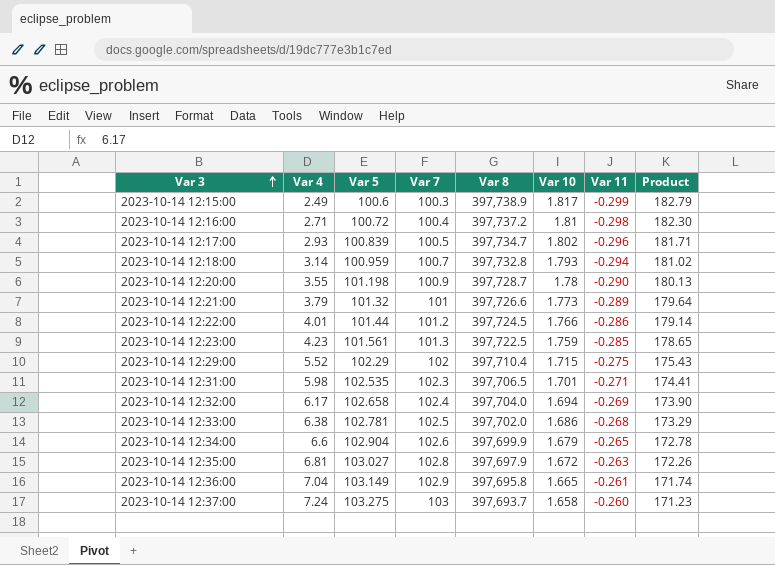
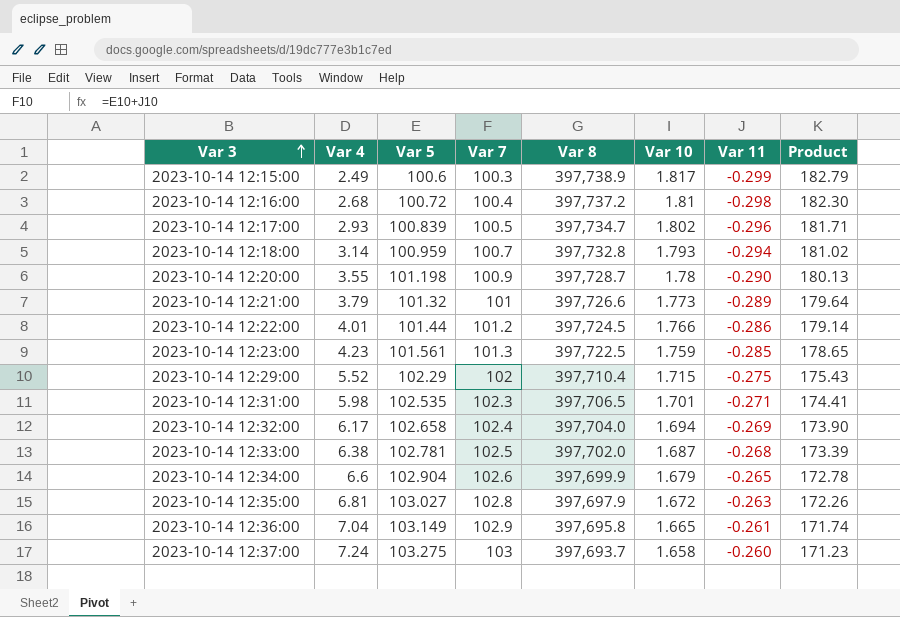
2023-10-14 12:16:00 | Var 4: 2.71 -> 2.68
2023-10-14 12:33:00 | Var 10: 1.686 -> 1.687
2023-10-14 12:33:00 | Product: 173.29 -> 173.39

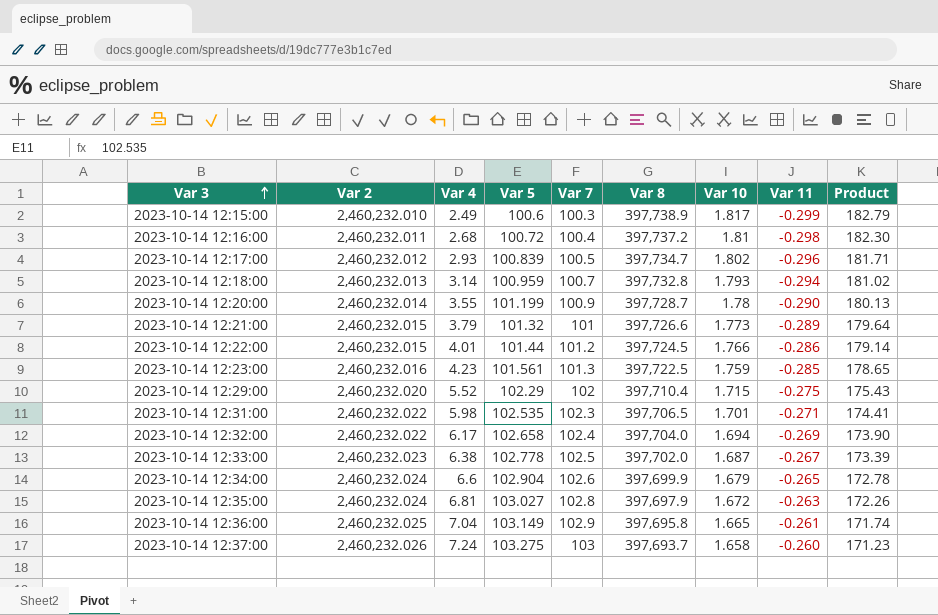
column Var 2 | position: none -> 2
2023-10-14 12:20:00 | Var 5: 101.198 -> 101.199
2023-10-14 12:33:00 | Var 5: 102.781 -> 102.778
2023-10-14 12:33:00 | Var 11: -0.268 -> -0.267

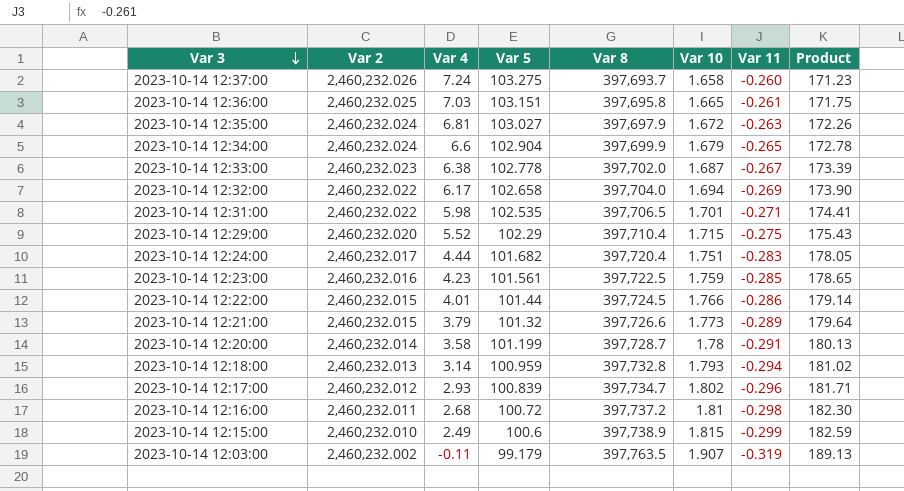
row order: Var 3 ascending -> Var 3 descending
column Var 7 | formula: [Var 5] + [Var 11] -> none
2023-10-14 12:36:00 | Var 4: 7.04 -> 7.03
2023-10-14 12:36:00 | Var 5: 103.149 -> 103.151
2023-10-14 12:36:00 | Product: 171.74 -> 171.75
row 2023-10-14 12:24:00: none -> 2,460,232.017 | 4.44 | 101.682 | 397,720.4 | 1.751 | -0.283 | 178.05
2023-10-14 12:20:00 | Var 4: 3.55 -> 3.58
2023-10-14 12:20:00 | Var 11: -0.290 -> -0.291
2023-10-14 12:15:00 | Var 10: 1.817 -> 1.815
2023-10-14 12:15:00 | Product: 182.79 -> 182.59
row 2023-10-14 12:03:00: none -> 2,460,232.002 | -0.11 | 99.179 | 397,763.5 | 1.907 | -0.319 | 189.13

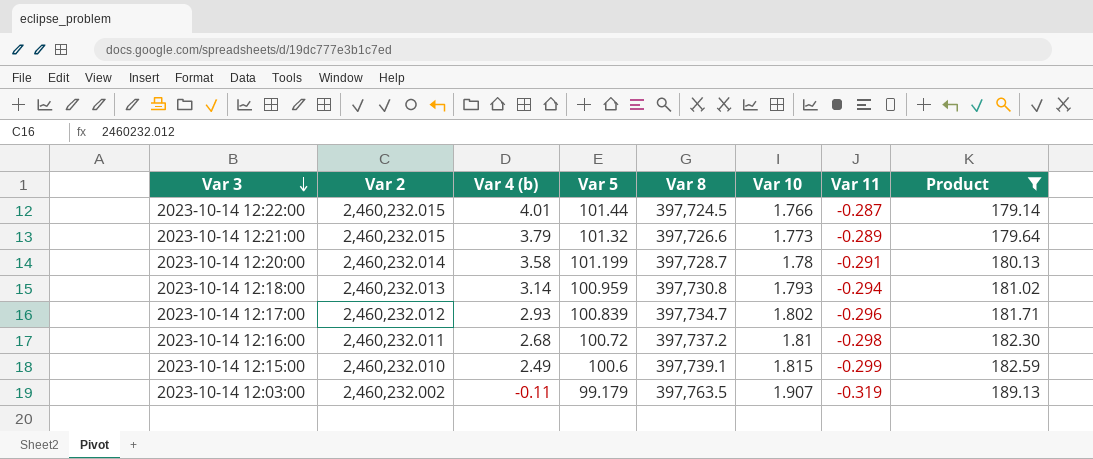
filter: none -> Product >= 179.14
column name: Var 4 -> Var 4 (b)
2023-10-14 12:22:00 | Var 11: -0.286 -> -0.287
2023-10-14 12:18:00 | Var 8: 397,732.8 -> 397,730.8
2023-10-14 12:15:00 | Var 8: 397,738.9 -> 397,739.1

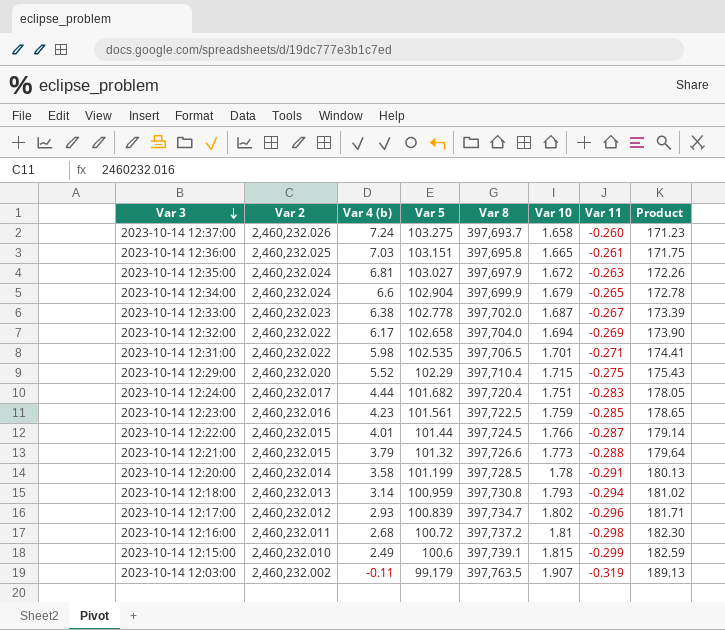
filter: Product >= 179.14 -> none
2023-10-14 12:21:00 | Var 11: -0.289 -> -0.288
2023-10-14 12:20:00 | Var 8: 397,728.7 -> 397,728.5

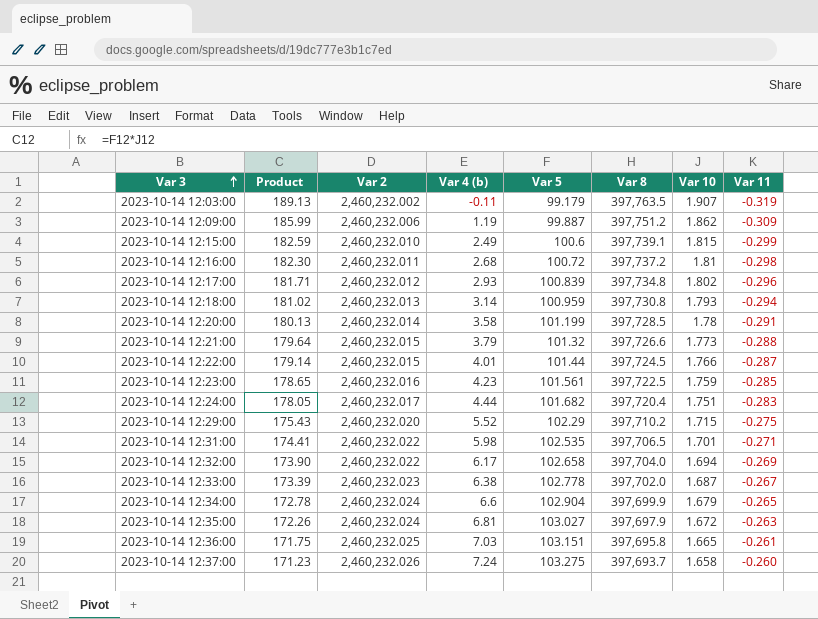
row order: Var 3 descending -> Var 3 ascending
column Product | position: 8 -> 2
row 2023-10-14 12:09:00: none -> 185.99 | 2,460,232.006 | 1.19 | 99.887 | 397,751.2 | 1.862 | -0.309
2023-10-14 12:17:00 | Var 8: 397,734.7 -> 397,734.8
2023-10-14 12:29:00 | Var 8: 397,710.4 -> 397,710.2

